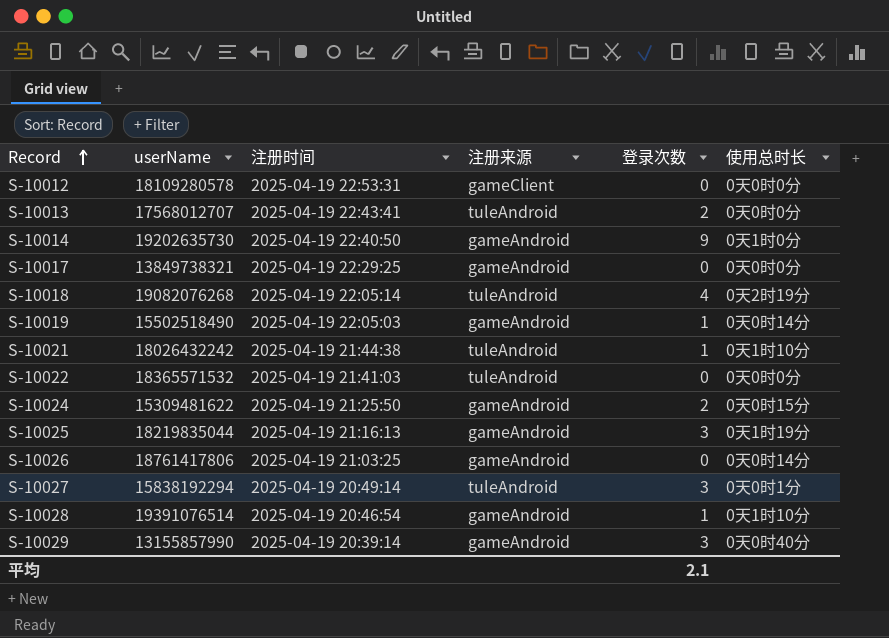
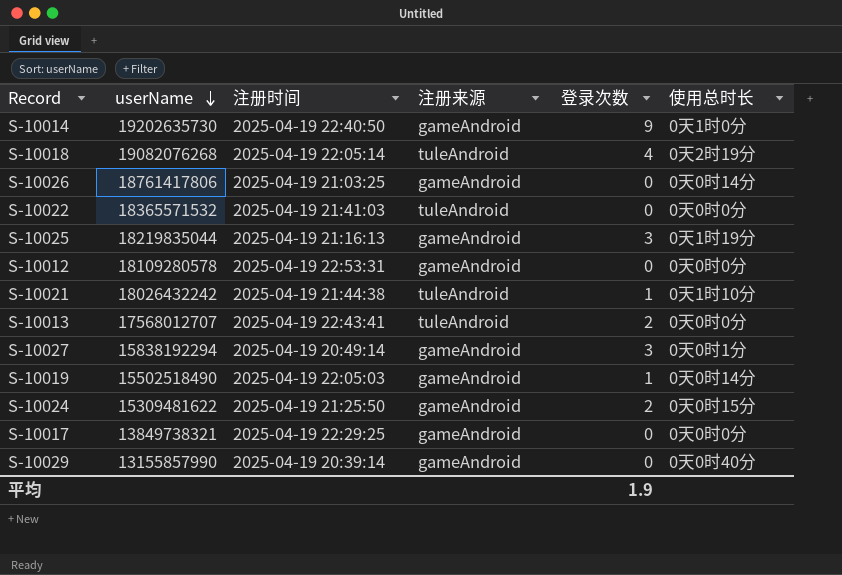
row order: Record ascending -> userName descending
row S-10028: 19391076514 | 2025-04-19 20:46:54 | gameAndroid | 1 | 0天1时10分 -> none
S-10012 | 注册来源: gameClient -> gameAndroid
S-10027 | 注册来源: tuleAndroid -> gameAndroid
S-10029 | 登录次数: 3 -> 0
平均 | 登录次数: 2.1 -> 1.9

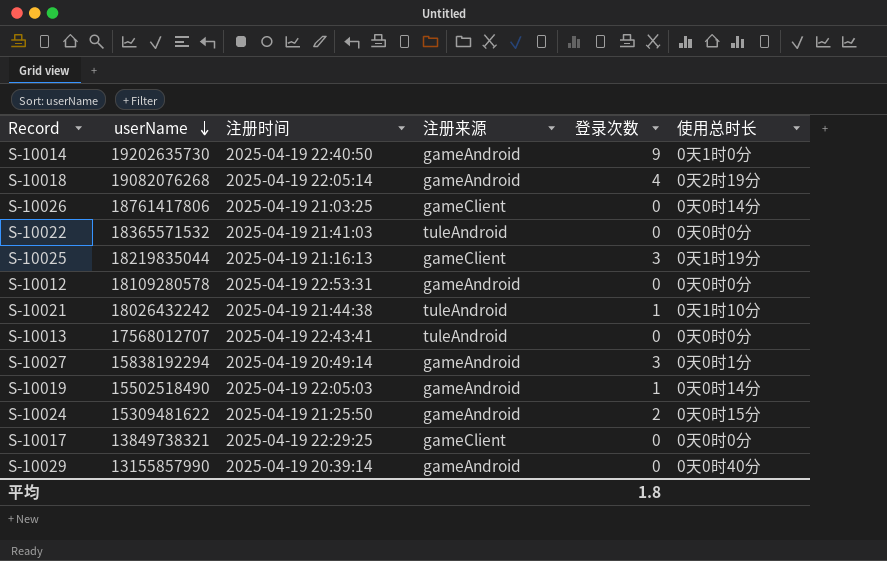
S-10018 | 注册来源: tuleAndroid -> gameAndroid
S-10026 | 注册来源: gameAndroid -> gameClient
S-10025 | 注册来源: gameAndroid -> gameClient
S-10013 | 登录次数: 2 -> 0
S-10017 | 注册来源: gameAndroid -> gameClient
平均 | 登录次数: 1.9 -> 1.8

